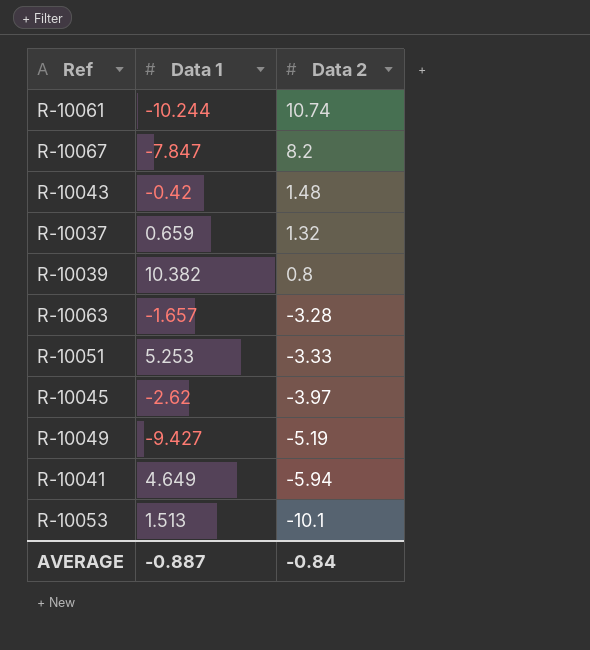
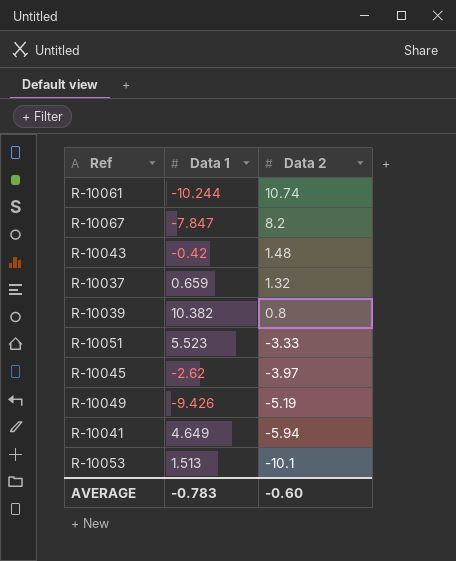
row R-10063: -1.657 | -3.28 -> none
R-10051 | Data 1: 5.253 -> 5.523
R-10049 | Data 1: -9.427 -> -9.426
AVERAGE | Data 1: -0.887 -> -0.783
AVERAGE | Data 2: -0.84 -> -0.60

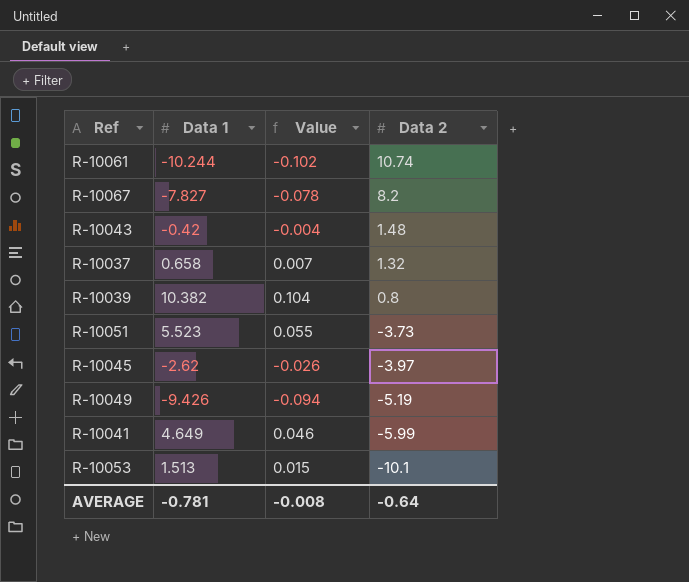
column Value | formula: none -> [Data 1] * 0.01
R-10067 | Data 1: -7.847 -> -7.827
R-10037 | Data 1: 0.659 -> 0.658
R-10051 | Data 2: -3.33 -> -3.73
R-10041 | Data 2: -5.94 -> -5.99
AVERAGE | Data 1: -0.783 -> -0.781
AVERAGE | Data 2: -0.60 -> -0.64

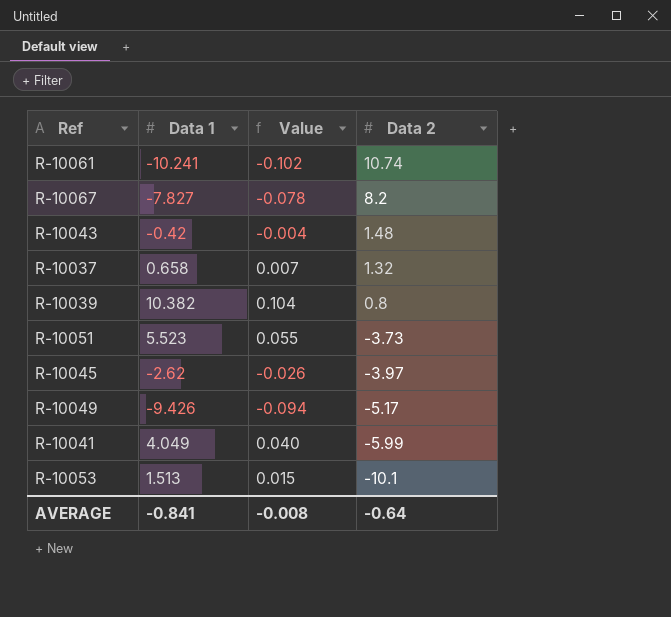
R-10061 | Data 1: -10.244 -> -10.241
R-10049 | Data 2: -5.19 -> -5.17
R-10041 | Data 1: 4.649 -> 4.049
R-10041 | Value: 0.046 -> 0.040
AVERAGE | Data 1: -0.781 -> -0.841

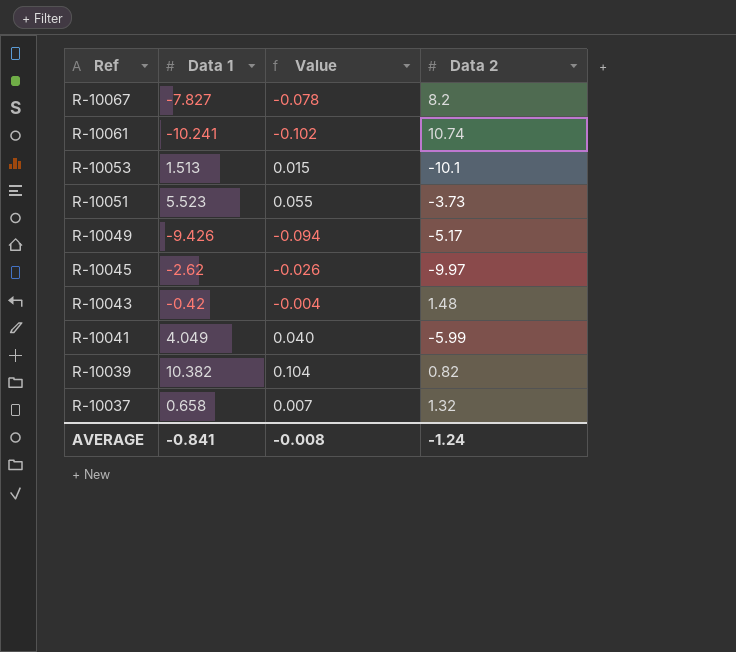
row order: Data 2 descending -> Ref descending
R-10045 | Data 2: -3.97 -> -9.97
R-10039 | Data 2: 0.8 -> 0.82
AVERAGE | Data 2: -0.64 -> -1.24

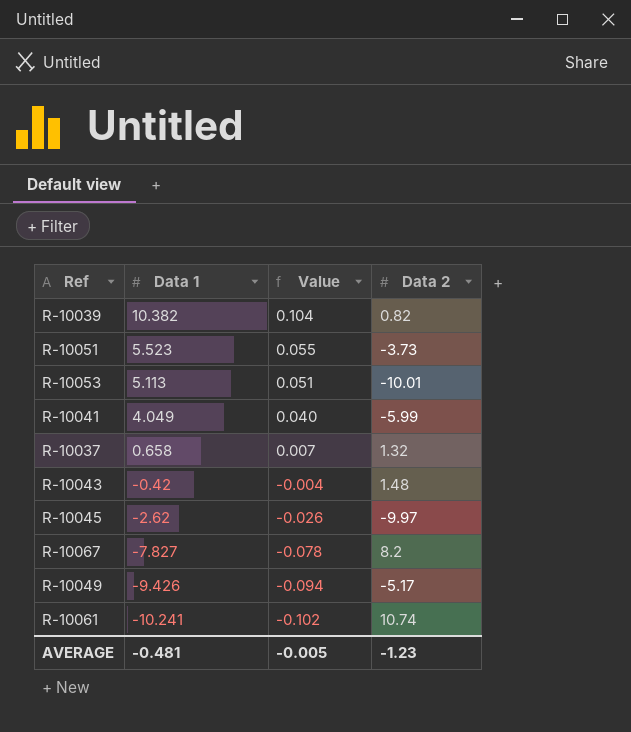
row order: Ref descending -> Data 1 descending
R-10053 | Data 1: 1.513 -> 5.113
R-10053 | Value: 0.015 -> 0.051
R-10053 | Data 2: -10.1 -> -10.01
AVERAGE | Data 1: -0.841 -> -0.481
AVERAGE | Value: -0.008 -> -0.005
AVERAGE | Data 2: -1.24 -> -1.23

